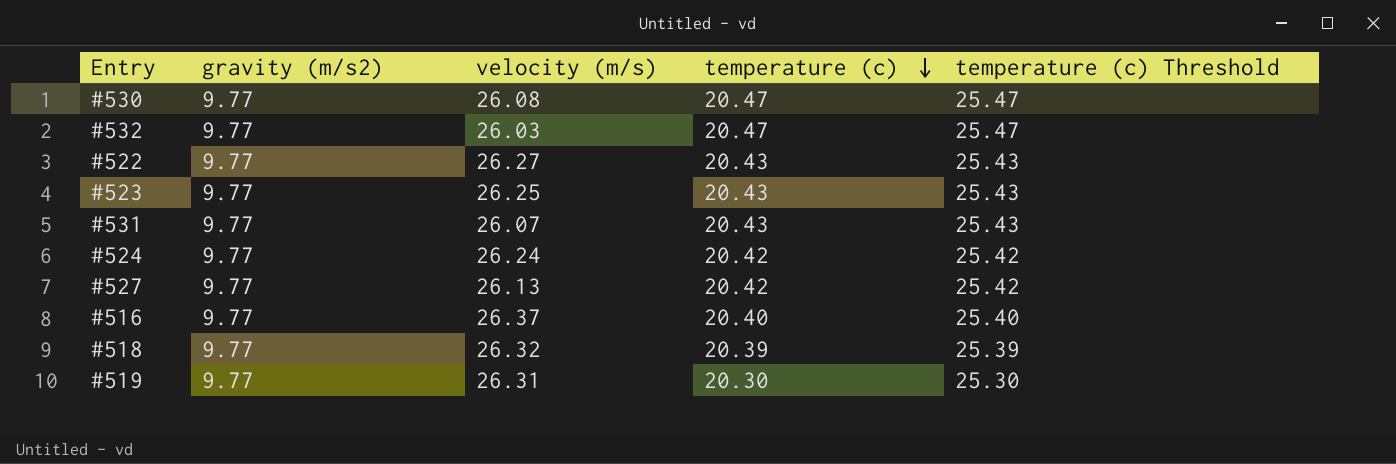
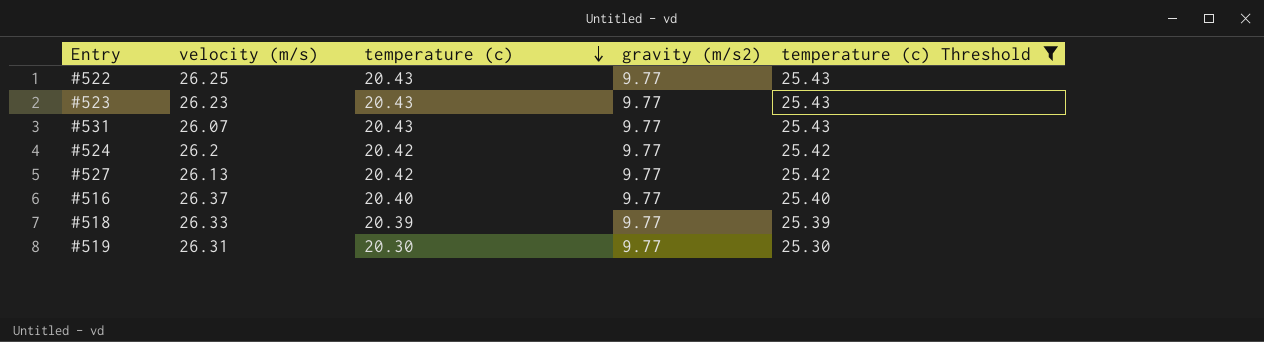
filter: none -> temperature (c) Threshold != 25.47
column gravity (m/s2) | position: 2 -> 4
#522 | velocity (m/s): 26.27 -> 26.25
#523 | velocity (m/s): 26.25 -> 26.23
#524 | velocity (m/s): 26.24 -> 26.2
#518 | velocity (m/s): 26.32 -> 26.33

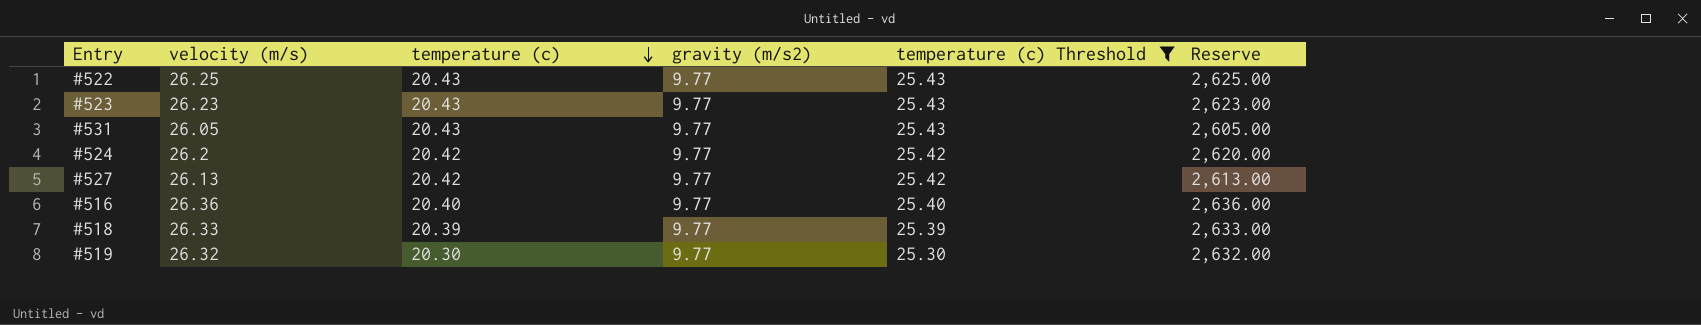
column Reserve | formula: none -> [velocity (m/s)] * 100
#531 | velocity (m/s): 26.07 -> 26.05
#516 | velocity (m/s): 26.37 -> 26.36
#519 | velocity (m/s): 26.31 -> 26.32

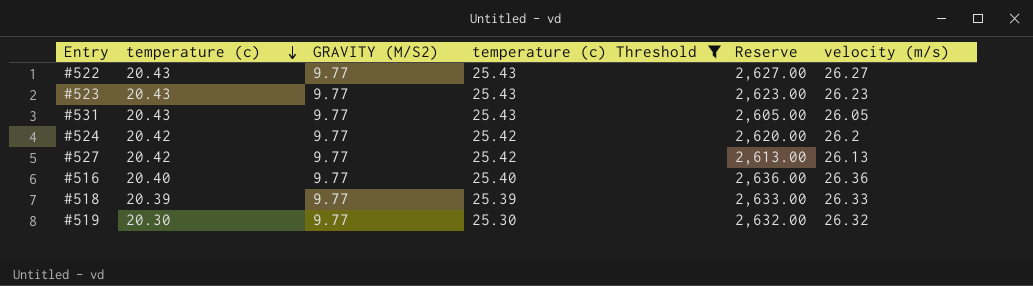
column name: gravity (m/s2) -> GRAVITY (M/S2)
column velocity (m/s) | position: 2 -> 6
#522 | Reserve: 2,625.00 -> 2,627.00
#522 | velocity (m/s): 26.25 -> 26.27

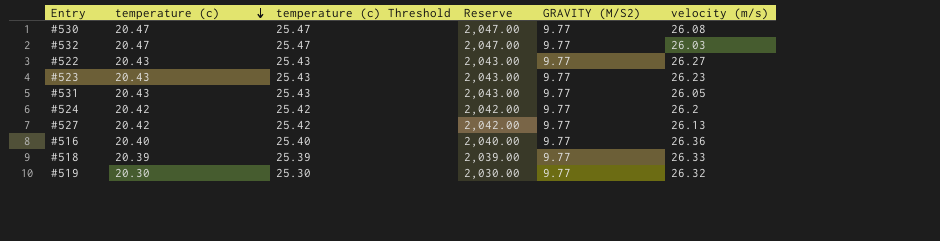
filter: temperature (c) Threshold != 25.47 -> none
column Reserve | formula: [velocity (m/s)] * 100 -> [temperature (c)] * 100
column GRAVITY (M/S2) | position: 3 -> 5

